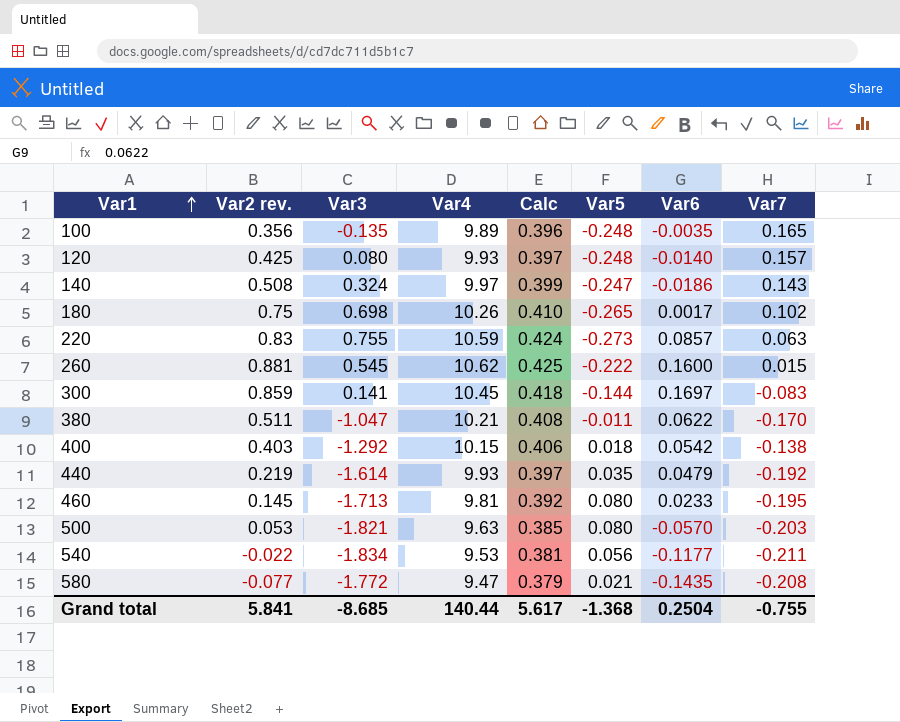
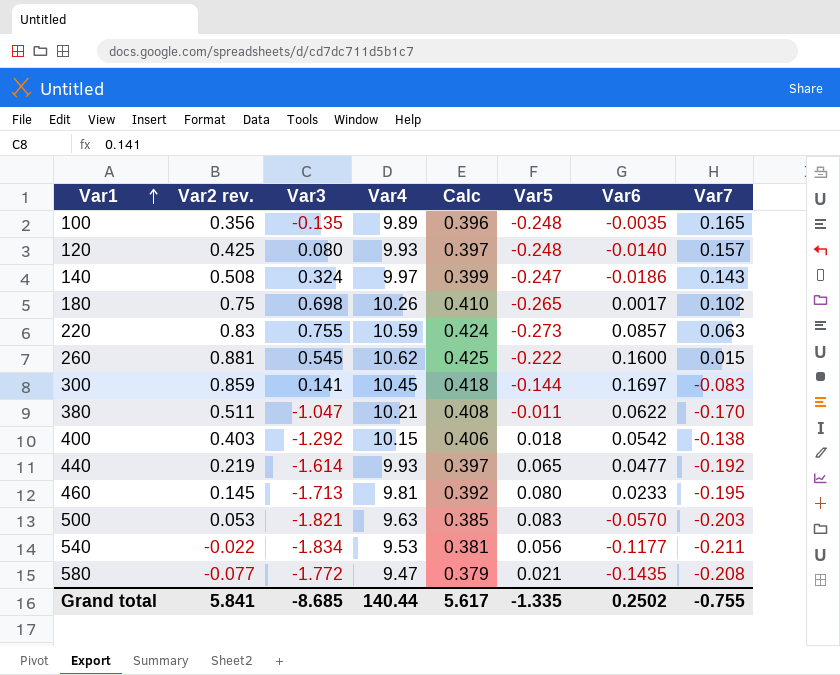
440 | Var5: 0.035 -> 0.065
440 | Var6: 0.0479 -> 0.0477
500 | Var5: 0.080 -> 0.083
Grand total | Var5: -1.368 -> -1.335
Grand total | Var6: 0.2504 -> 0.2502

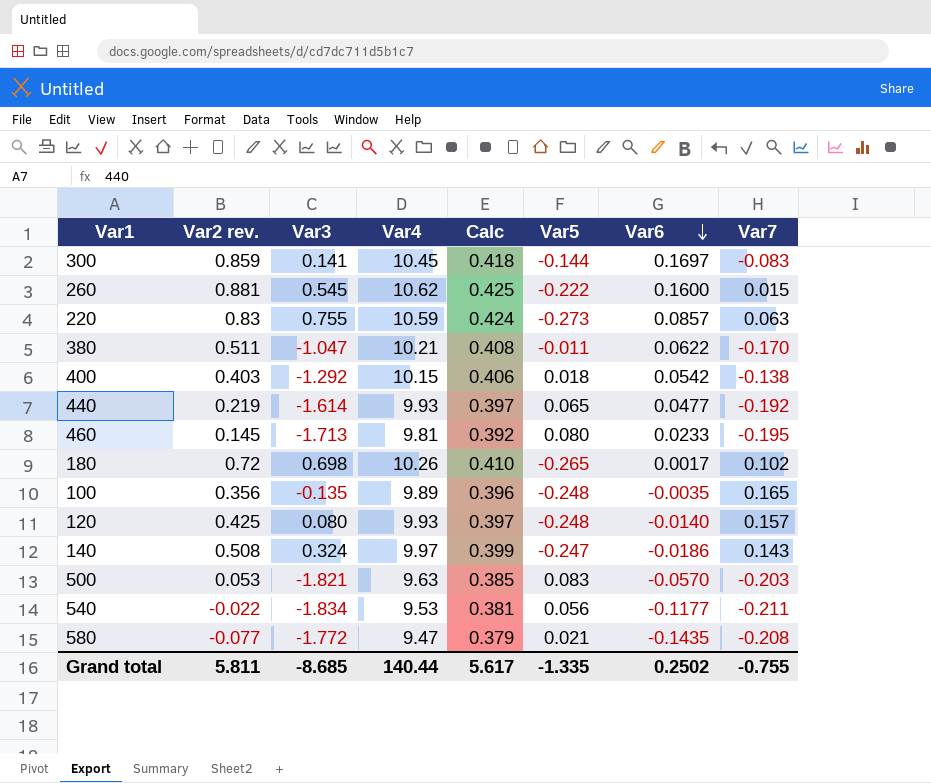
row order: Var1 ascending -> Var6 descending
180 | Var2 rev.: 0.75 -> 0.72
Grand total | Var2 rev.: 5.841 -> 5.811

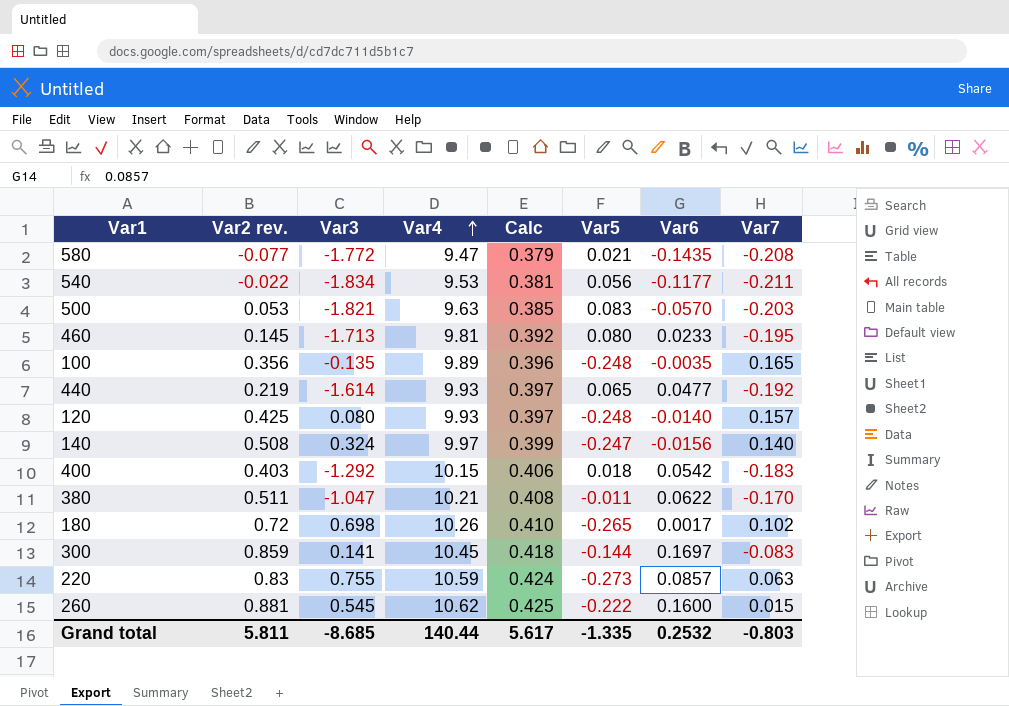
row order: Var6 descending -> Var4 ascending
140 | Var6: -0.0186 -> -0.0156
140 | Var7: 0.143 -> 0.140
400 | Var7: -0.138 -> -0.183
Grand total | Var6: 0.2502 -> 0.2532
Grand total | Var7: -0.755 -> -0.803

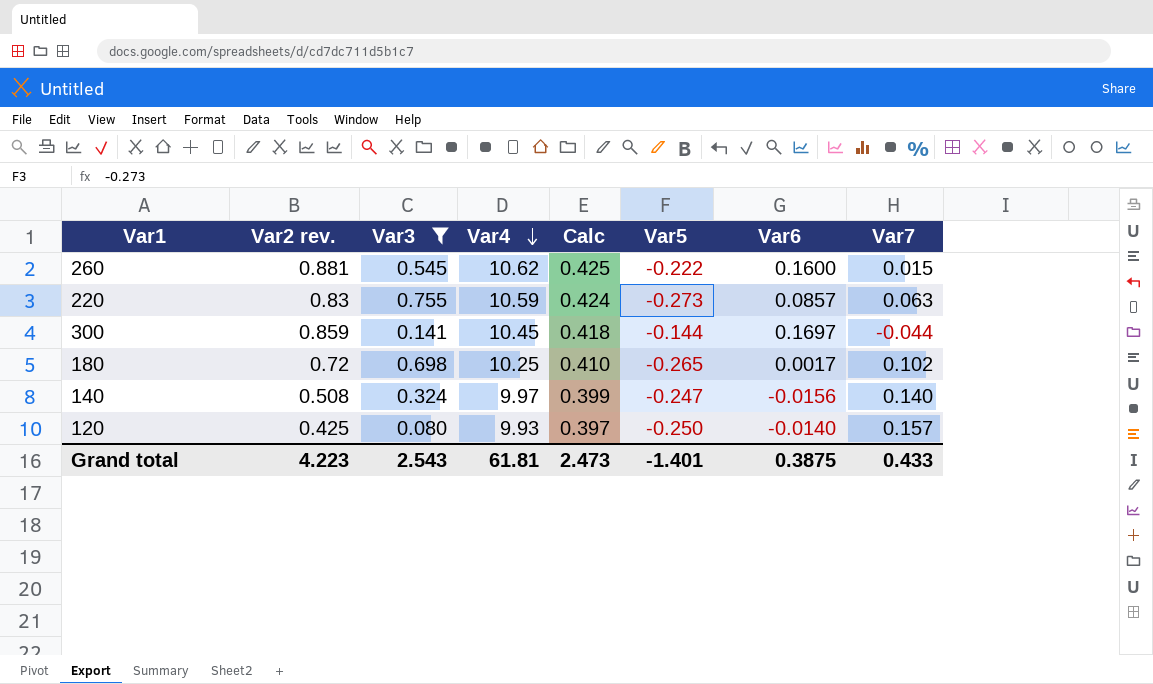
filter: none -> Var3 >= 0.080
row order: Var4 ascending -> Var4 descending
300 | Var7: -0.083 -> -0.044
180 | Var4: 10.26 -> 10.25
120 | Var5: -0.248 -> -0.250
Grand total | Var2 rev.: 5.811 -> 4.223
Grand total | Var3: -8.685 -> 2.543
Grand total | Var4: 140.44 -> 61.81
Grand total | Calc: 5.617 -> 2.473
Grand total | Var5: -1.335 -> -1.401
Grand total | Var6: 0.2532 -> 0.3875
Grand total | Var7: -0.803 -> 0.433

